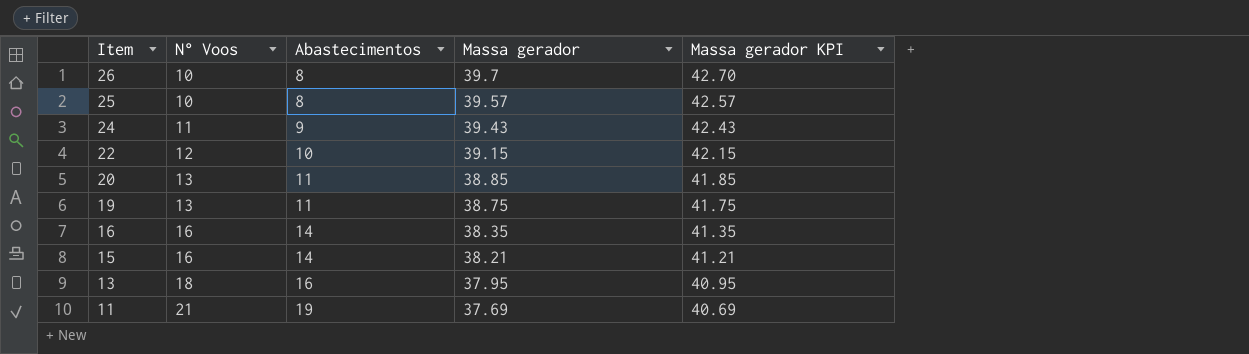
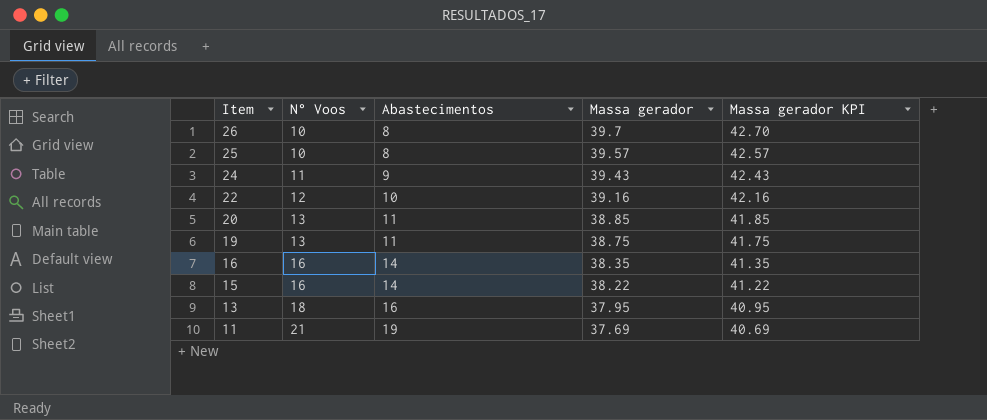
22 | Massa gerador: 39.15 -> 39.16
22 | Massa gerador KPI: 42.15 -> 42.16
15 | Massa gerador: 38.21 -> 38.22
15 | Massa gerador KPI: 41.21 -> 41.22

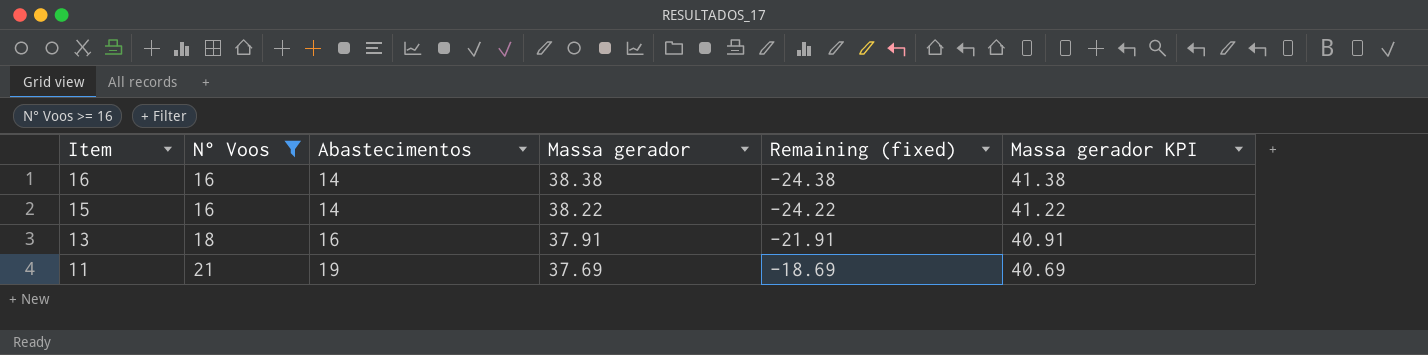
filter: none -> N° Voos >= 16
column Remaining (fixed) | formula: none -> [Abastecimentos] - [Massa gerador]
16 | Massa gerador: 38.35 -> 38.38
16 | Massa gerador KPI: 41.35 -> 41.38
13 | Massa gerador: 37.95 -> 37.91
13 | Massa gerador KPI: 40.95 -> 40.91

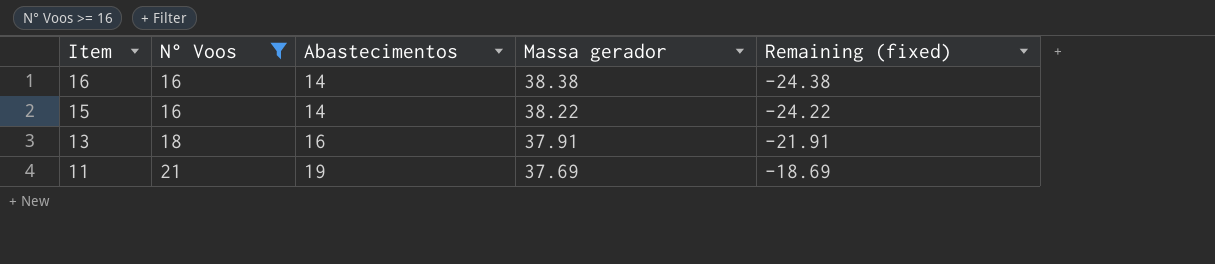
column Massa gerador KPI | formula: [Massa gerador] + 3 -> none

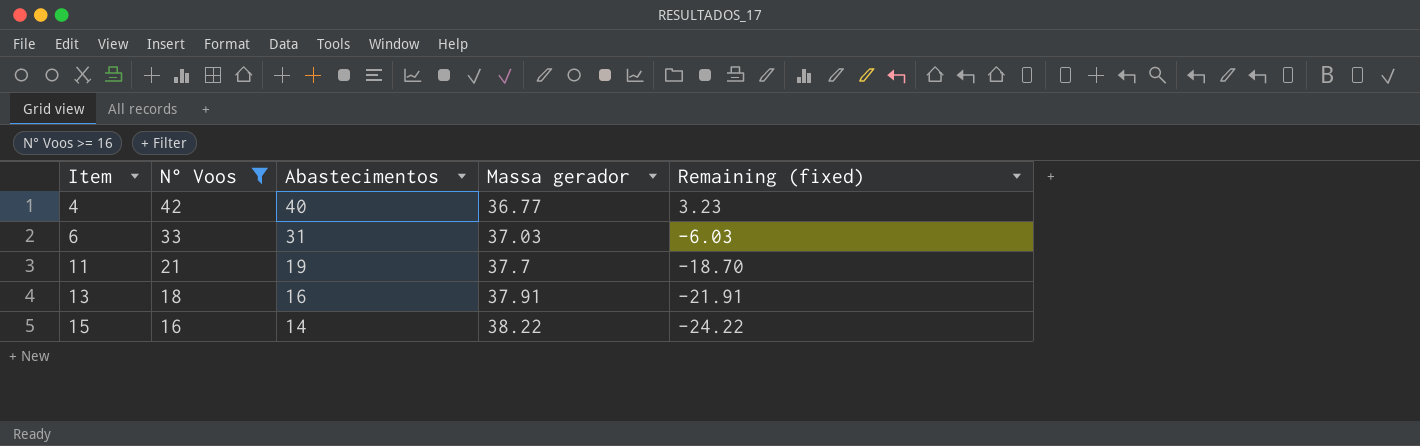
row order: Item descending -> Item ascending
row 16: 16 | 14 | 38.38 | -24.38 -> none
row 4: none -> 42 | 40 | 36.77 | 3.23
row 6: none -> 33 | 31 | 37.03 | -6.03
11 | Massa gerador: 37.69 -> 37.7
11 | Remaining (fixed): -18.69 -> -18.70

